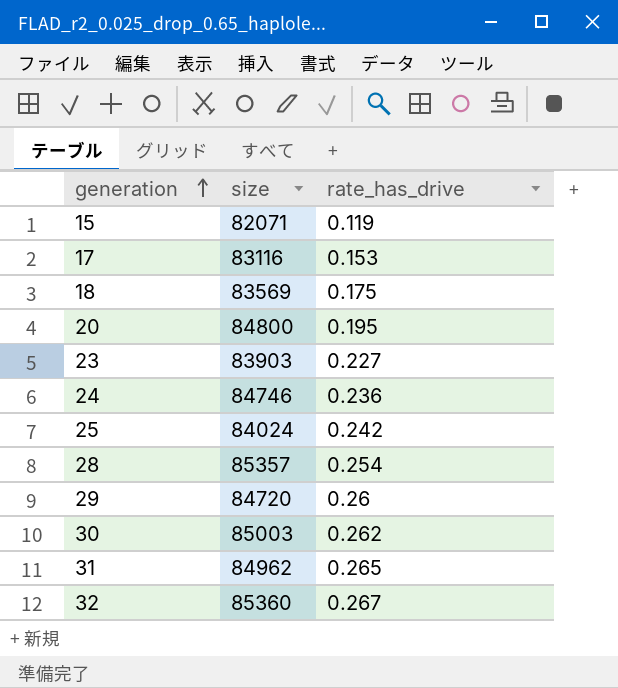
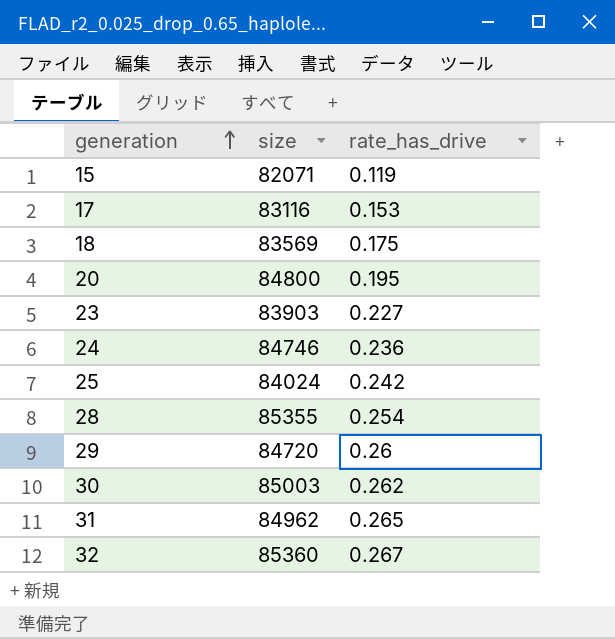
28 | size: 85357 -> 85355

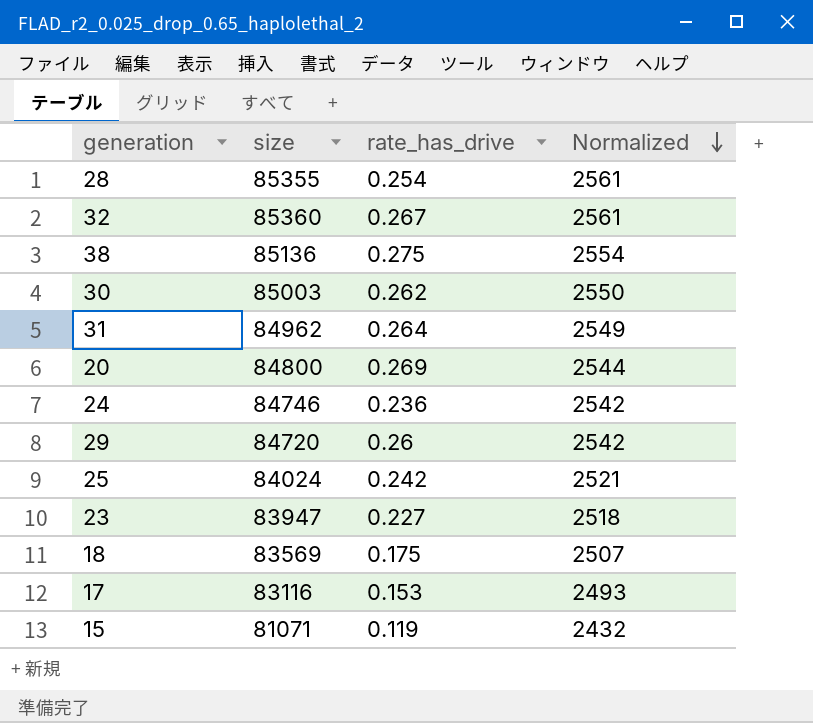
row order: generation ascending -> Normalized descending
column Normalized | formula: none -> [size] * 0.03
row 38: none -> 85136 | 0.275 | 2554
31 | rate_has_drive: 0.265 -> 0.264
20 | rate_has_drive: 0.195 -> 0.269
23 | size: 83903 -> 83947
15 | size: 82071 -> 81071

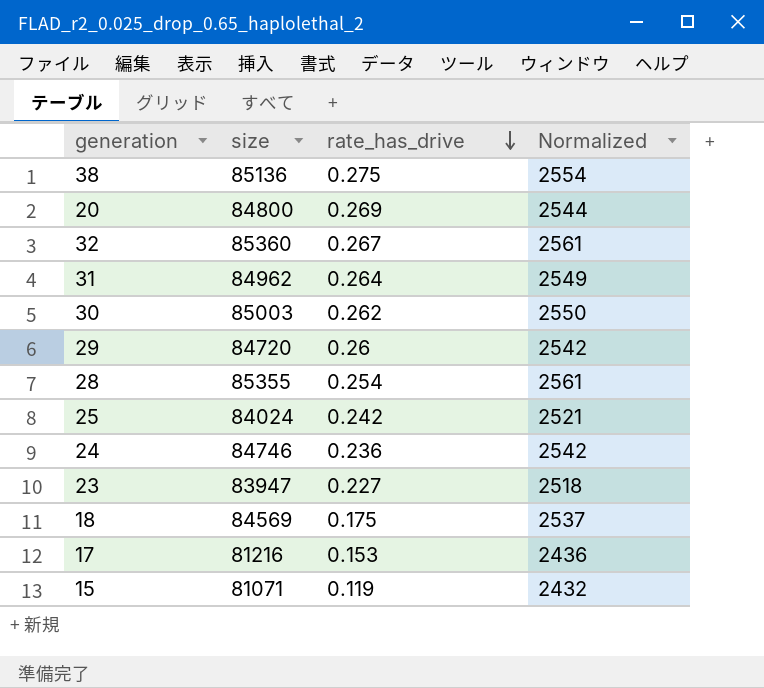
row order: Normalized descending -> rate_has_drive descending
18 | size: 83569 -> 84569
18 | Normalized: 2507 -> 2537
17 | size: 83116 -> 81216
17 | Normalized: 2493 -> 2436

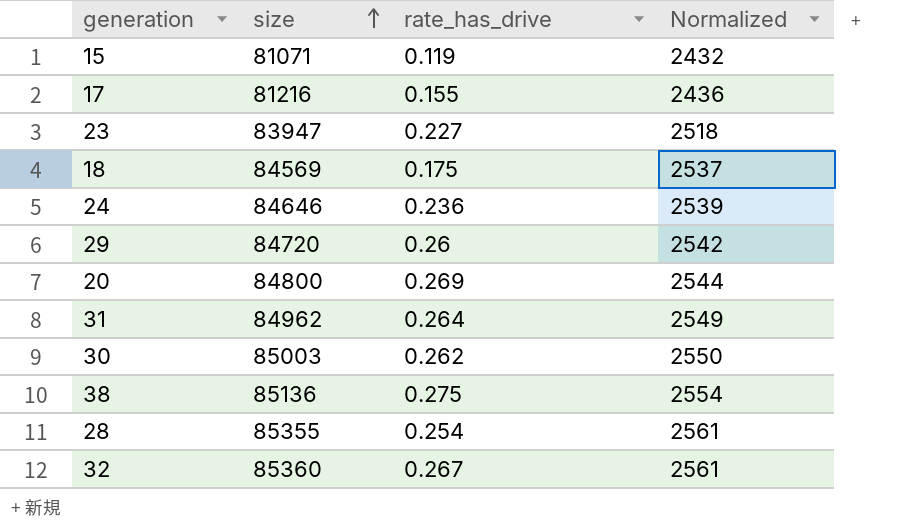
row order: rate_has_drive descending -> size ascending
row 25: 84024 | 0.242 | 2521 -> none
17 | rate_has_drive: 0.153 -> 0.155
24 | size: 84746 -> 84646
24 | Normalized: 2542 -> 2539

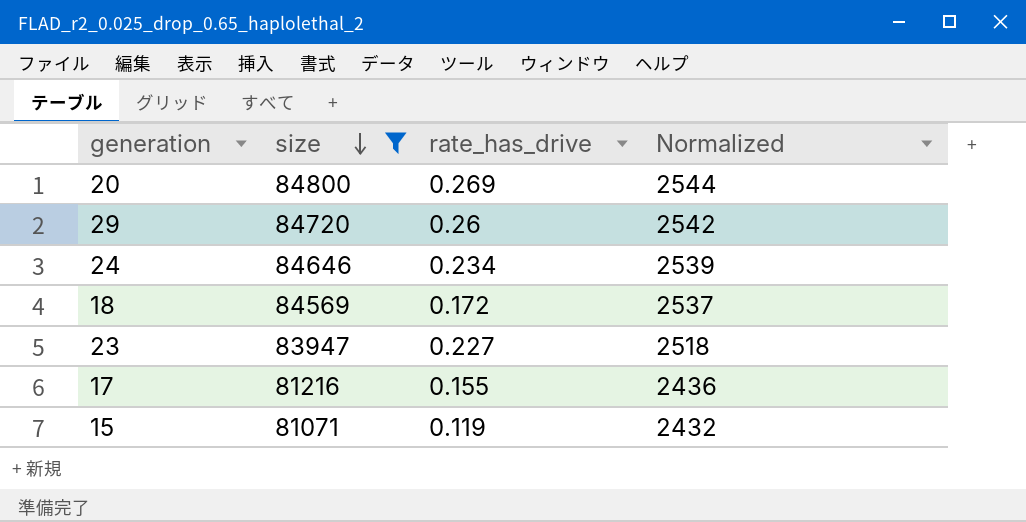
filter: none -> size <= 84800
row order: size ascending -> size descending
24 | rate_has_drive: 0.236 -> 0.234
18 | rate_has_drive: 0.175 -> 0.172

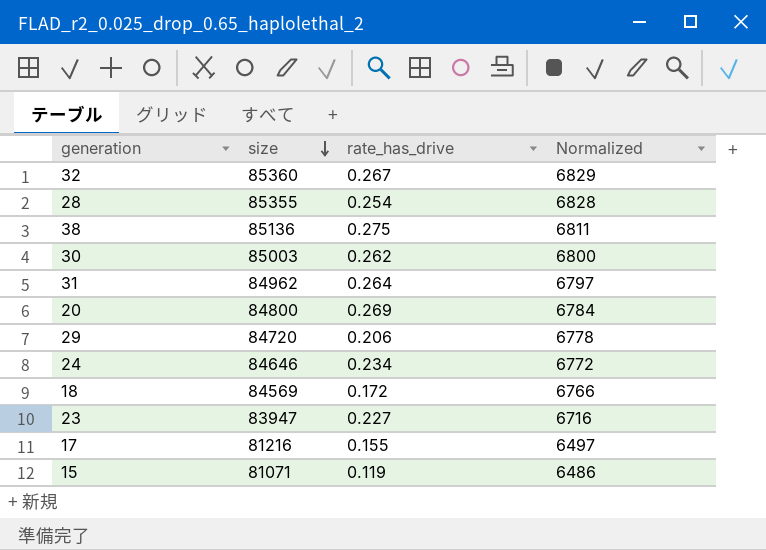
filter: size <= 84800 -> none
column Normalized | formula: [size] * 0.03 -> [size] * 0.08
29 | rate_has_drive: 0.26 -> 0.206

